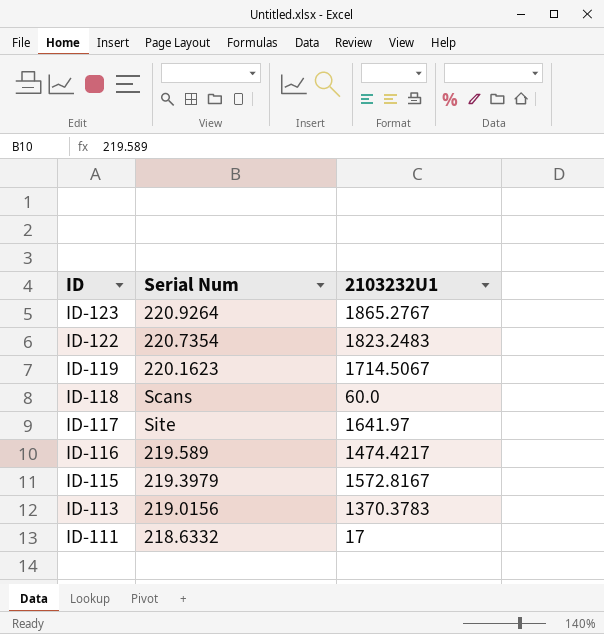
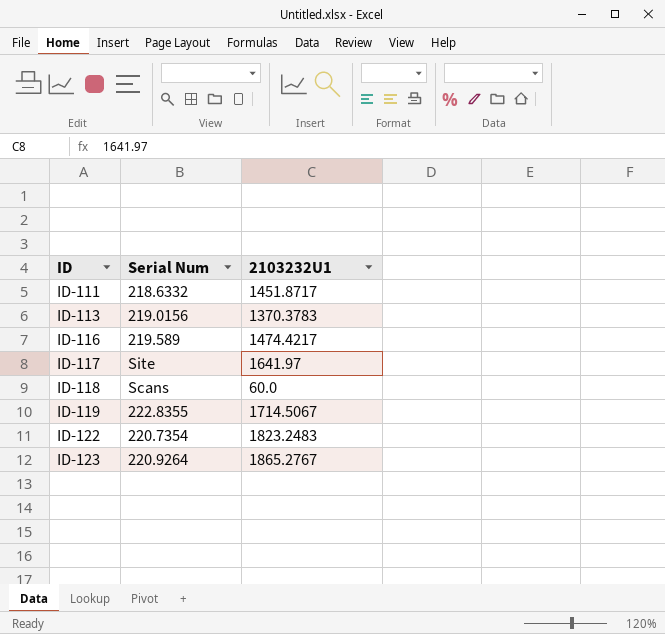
row order: ID descending -> ID ascending
row ID-115: 219.3979 | 1572.8167 -> none
ID-111 | 2103232U1: 17 -> 1451.8717
ID-119 | Serial Num: 220.1623 -> 222.8355

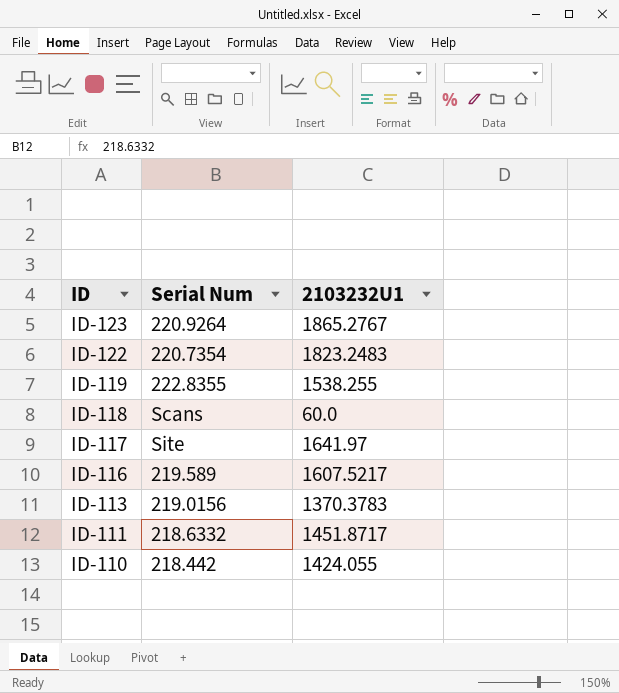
row order: ID ascending -> ID descending
ID-119 | 2103232U1: 1714.5067 -> 1538.255
ID-116 | 2103232U1: 1474.4217 -> 1607.5217
row ID-110: none -> 218.442 | 1424.055

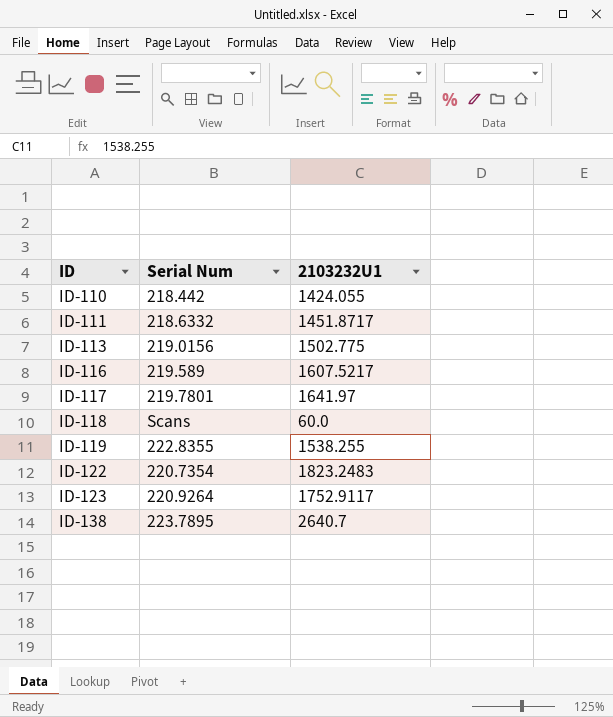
row order: ID descending -> ID ascending
ID-113 | 2103232U1: 1370.3783 -> 1502.775
ID-117 | Serial Num: Site -> 219.7801
ID-123 | 2103232U1: 1865.2767 -> 1752.9117
row ID-138: none -> 223.7895 | 2640.7

